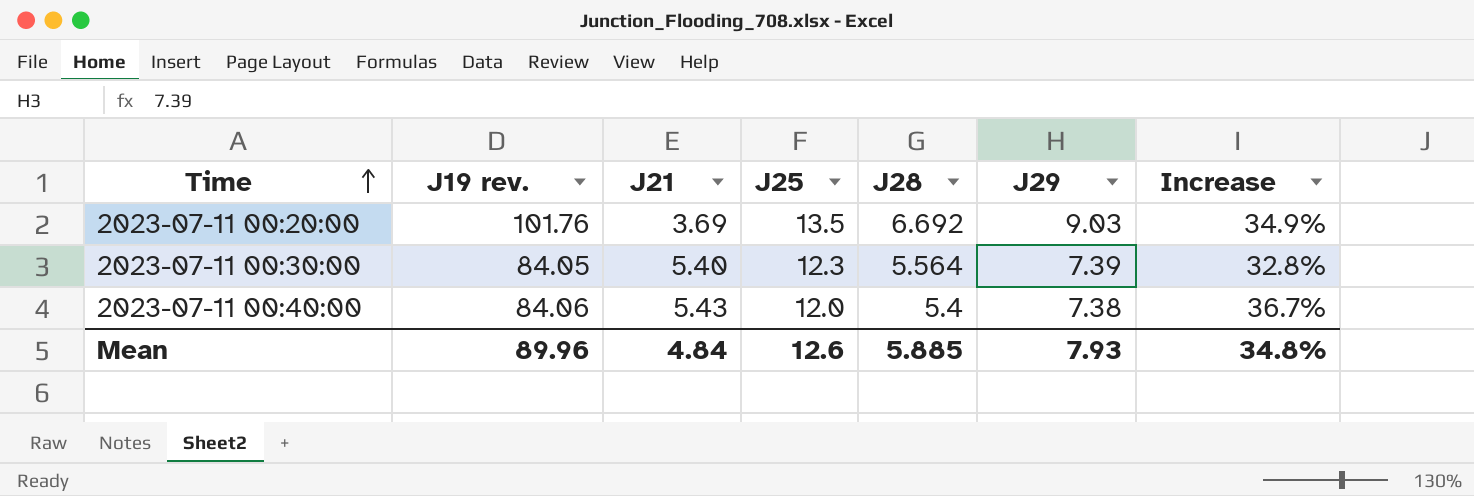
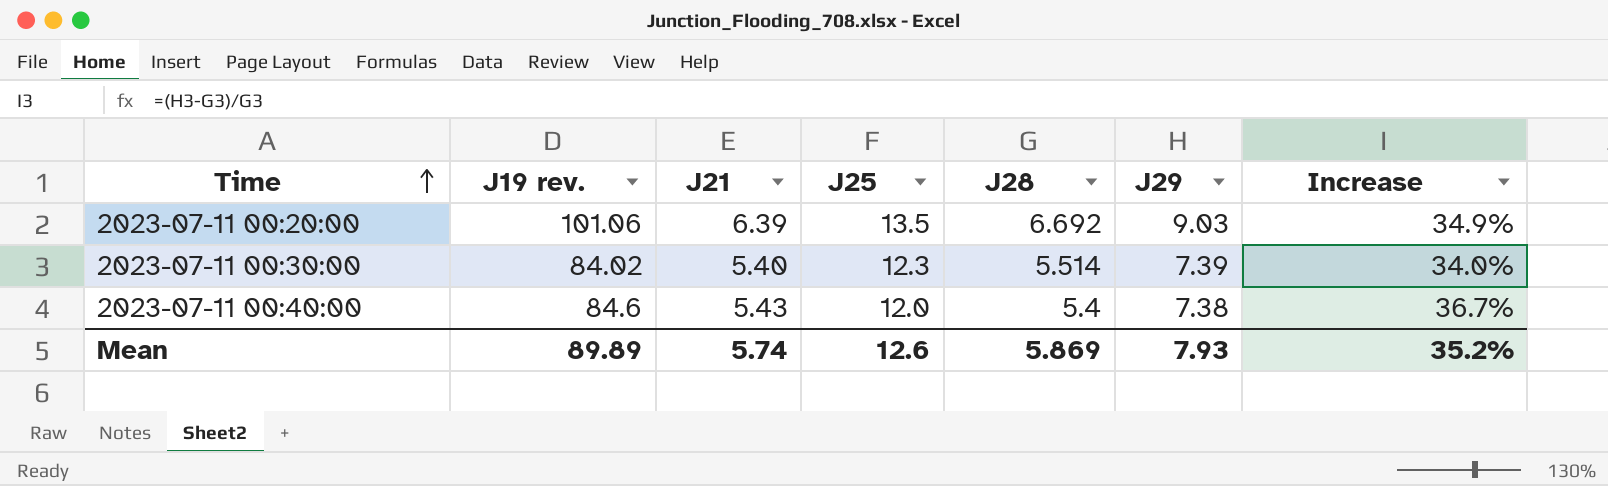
2023-07-11 00:20:00 | J19 rev.: 101.76 -> 101.06
2023-07-11 00:20:00 | J21: 3.69 -> 6.39
2023-07-11 00:30:00 | J19 rev.: 84.05 -> 84.02
2023-07-11 00:30:00 | J28: 5.564 -> 5.514
2023-07-11 00:30:00 | Increase: 32.8% -> 34.0%
2023-07-11 00:40:00 | J19 rev.: 84.06 -> 84.6
Mean | J19 rev.: 89.96 -> 89.89
Mean | J21: 4.84 -> 5.74
Mean | J28: 5.885 -> 5.869
Mean | Increase: 34.8% -> 35.2%

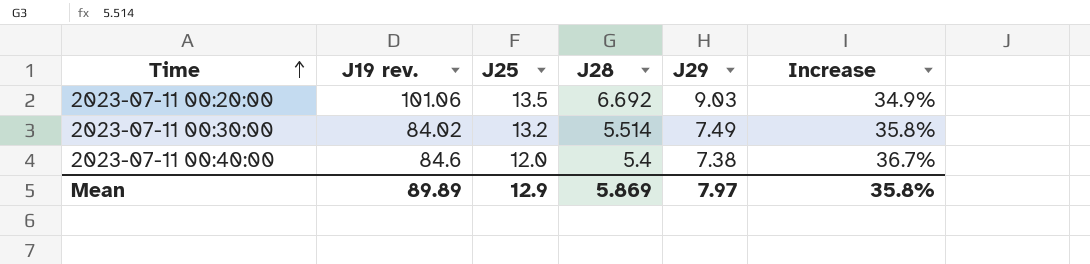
column J21 | position: 3 -> none
2023-07-11 00:30:00 | J25: 12.3 -> 13.2
2023-07-11 00:30:00 | J29: 7.39 -> 7.49
2023-07-11 00:30:00 | Increase: 34.0% -> 35.8%
Mean | J25: 12.6 -> 12.9
Mean | J29: 7.93 -> 7.97
Mean | Increase: 35.2% -> 35.8%

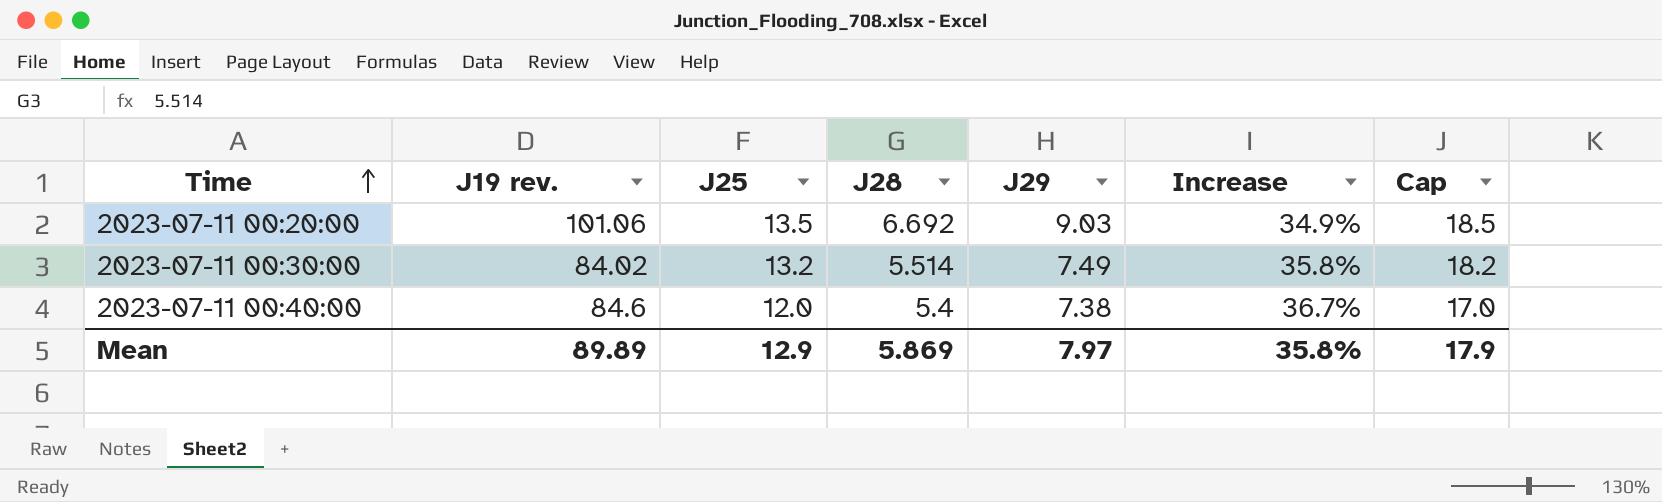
column Cap | formula: none -> [J25] + 5

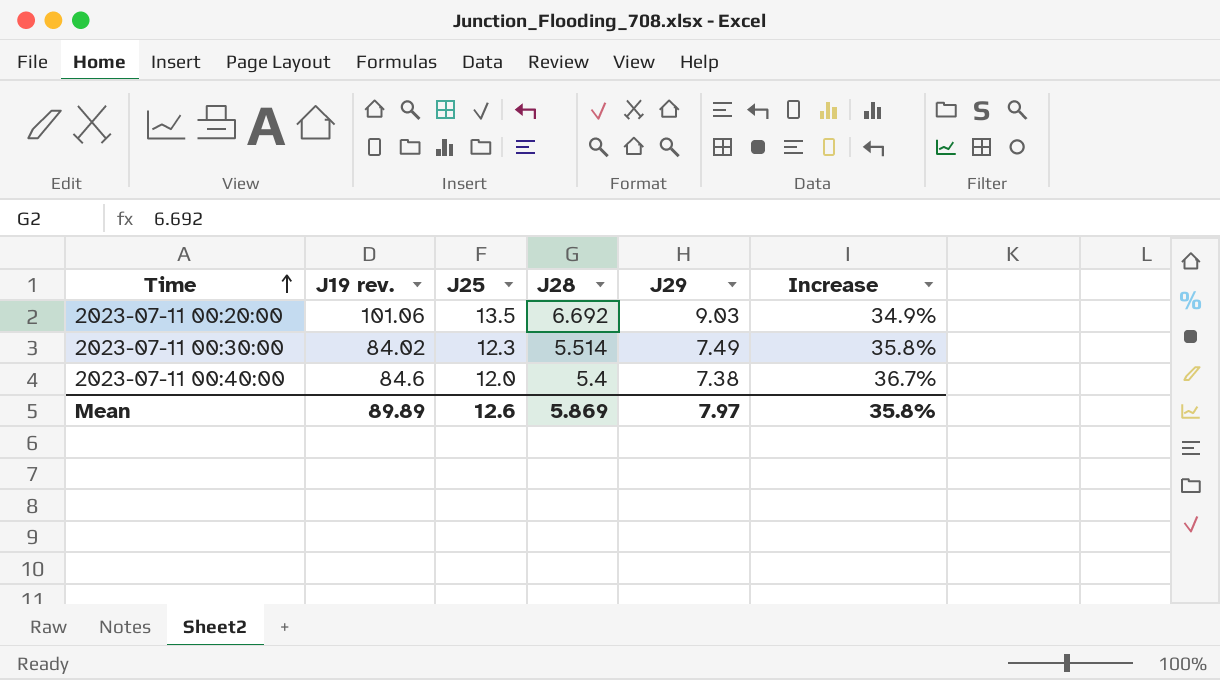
column Cap | formula: [J25] + 5 -> none
2023-07-11 00:30:00 | J25: 13.2 -> 12.3
Mean | J25: 12.9 -> 12.6

